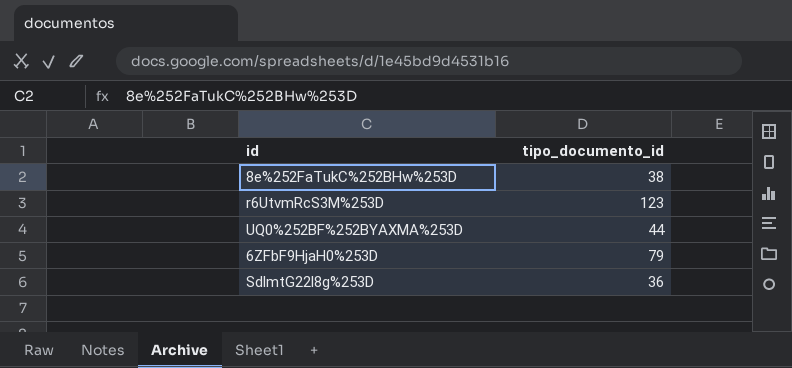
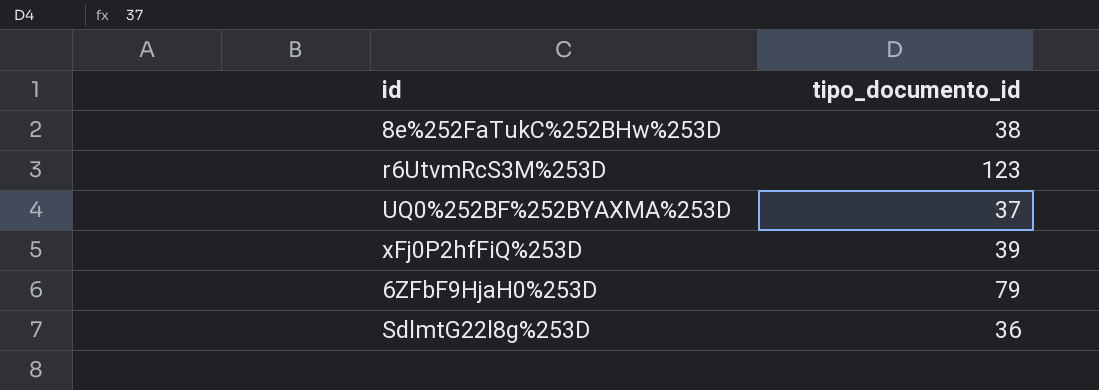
UQ0%252BF%252BYAXMA%253D | tipo_documento_id: 44 -> 37
row xFj0P2hfFiQ%253D: none -> 39

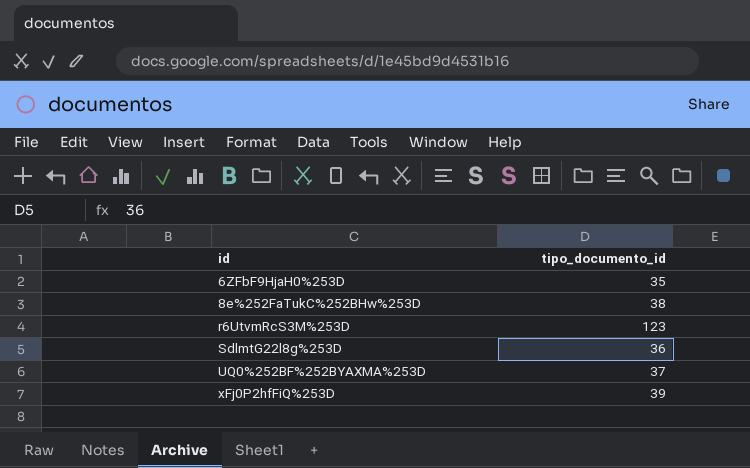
row order: none -> id ascending
6ZFbF9HjaH0%253D | tipo_documento_id: 79 -> 35

